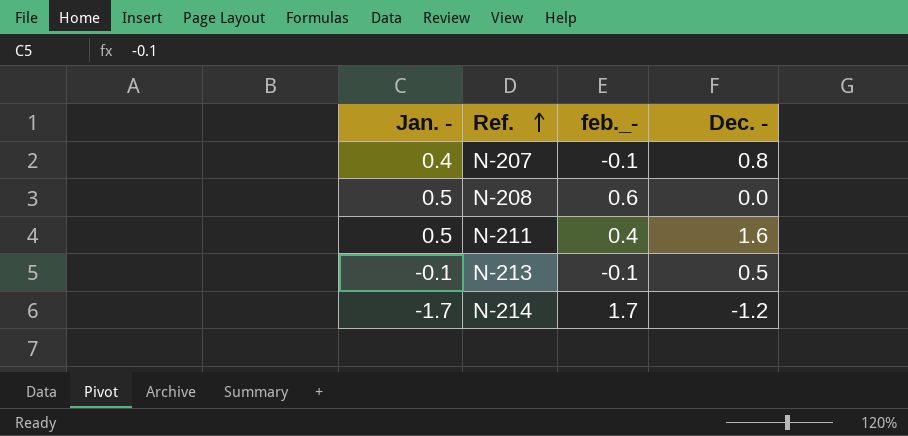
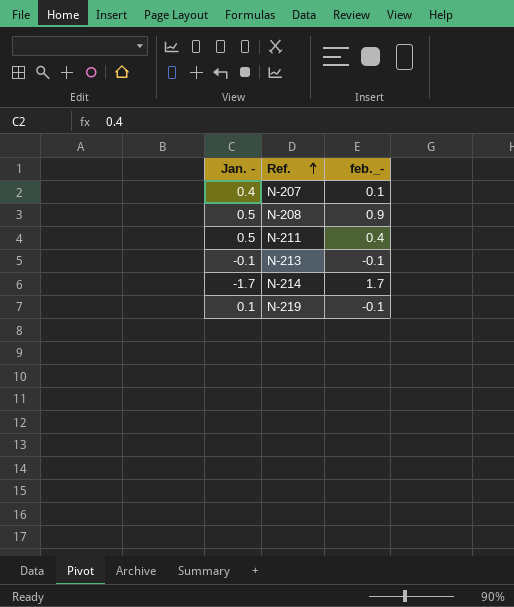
column Dec. - | position: 4 -> none
N-207 | feb._-: -0.1 -> 0.1
N-208 | feb._-: 0.6 -> 0.9
row N-219: none -> 0.1 | -0.1

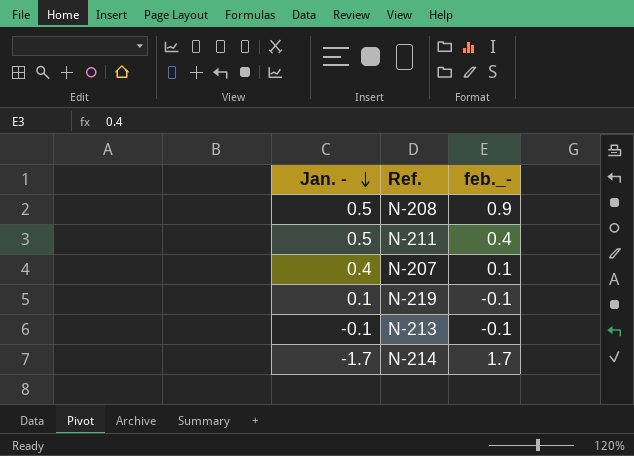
row order: Ref. ascending -> Jan. - descending

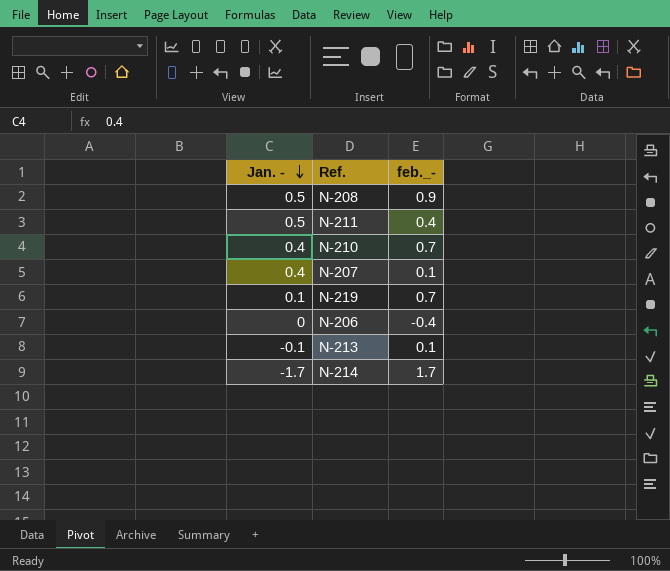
row N-210: none -> 0.4 | 0.7
N-219 | feb._-: -0.1 -> 0.7
row N-206: none -> 0 | -0.4
N-213 | feb._-: -0.1 -> 0.1

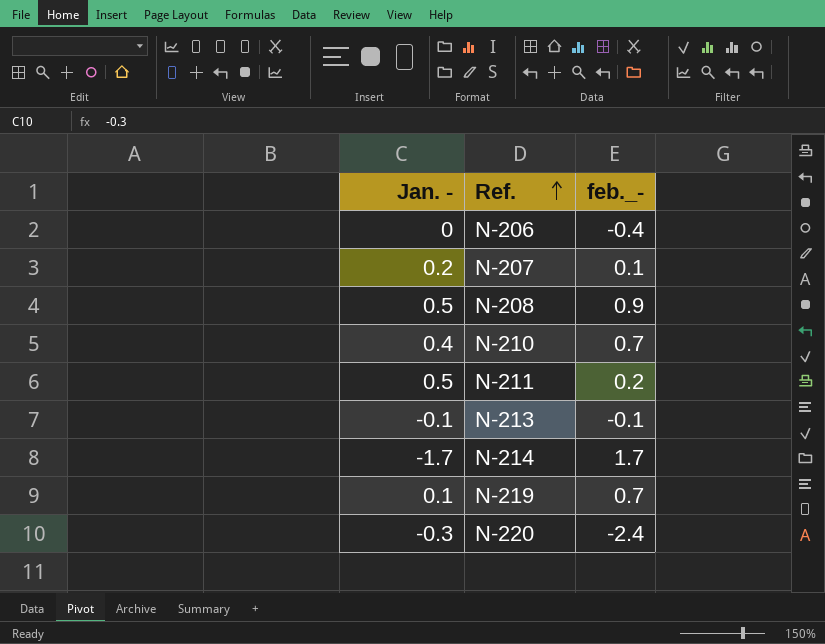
row order: Jan. - descending -> Ref. ascending
N-207 | Jan. -: 0.4 -> 0.2
N-211 | feb._-: 0.4 -> 0.2
N-213 | feb._-: 0.1 -> -0.1
row N-220: none -> -0.3 | -2.4

